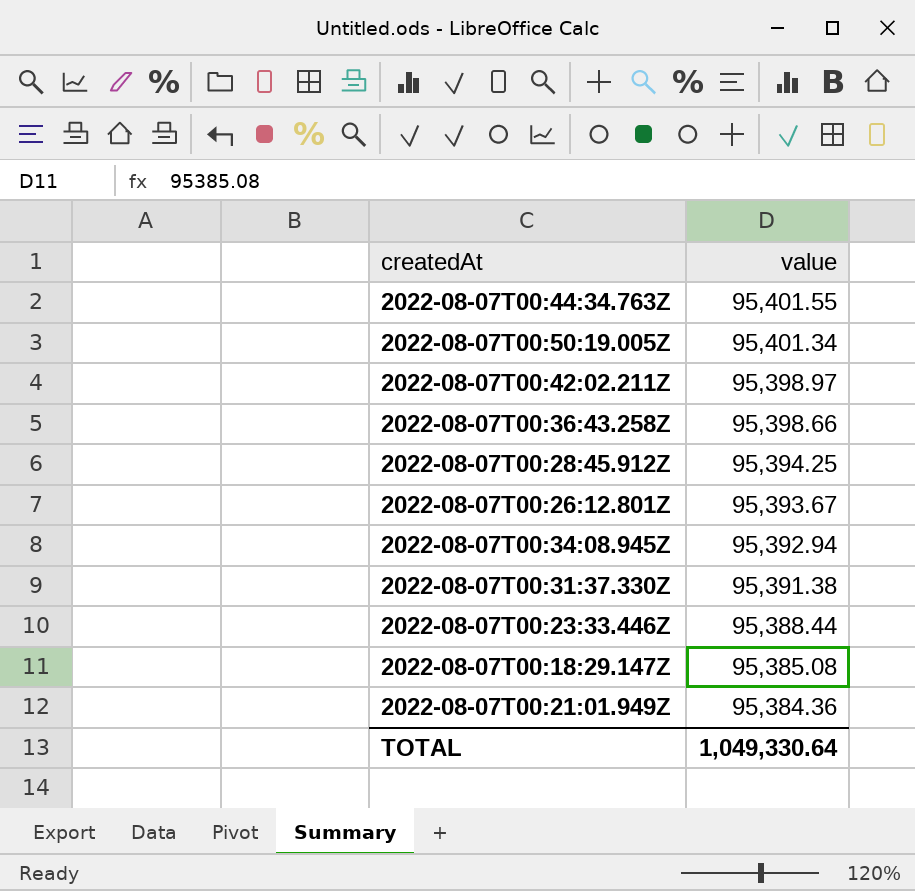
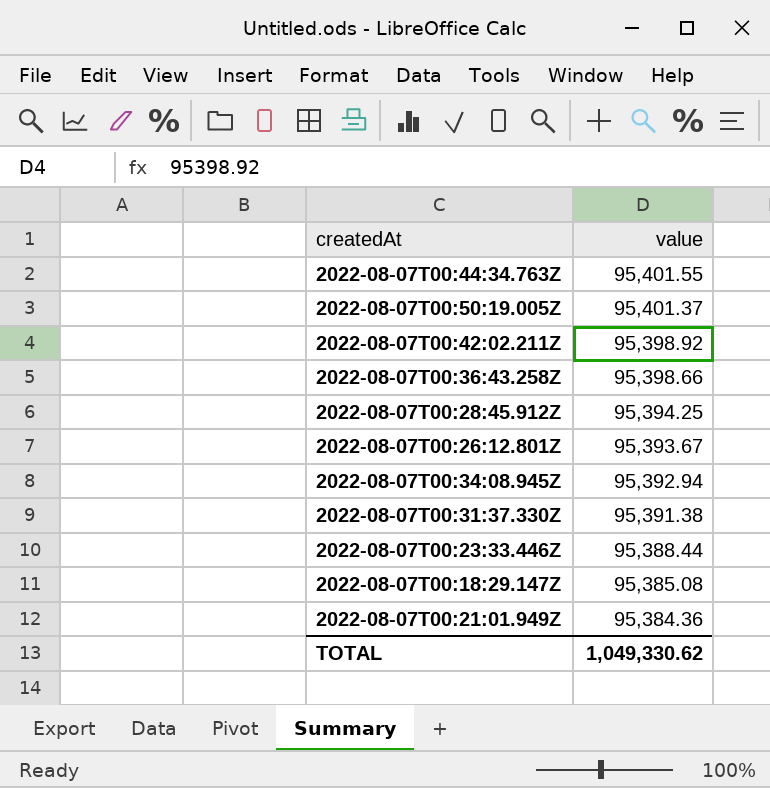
2022-08-07T00:50:19.005Z | value: 95,401.34 -> 95,401.37
2022-08-07T00:42:02.211Z | value: 95,398.97 -> 95,398.92
TOTAL | value: 1,049,330.64 -> 1,049,330.62

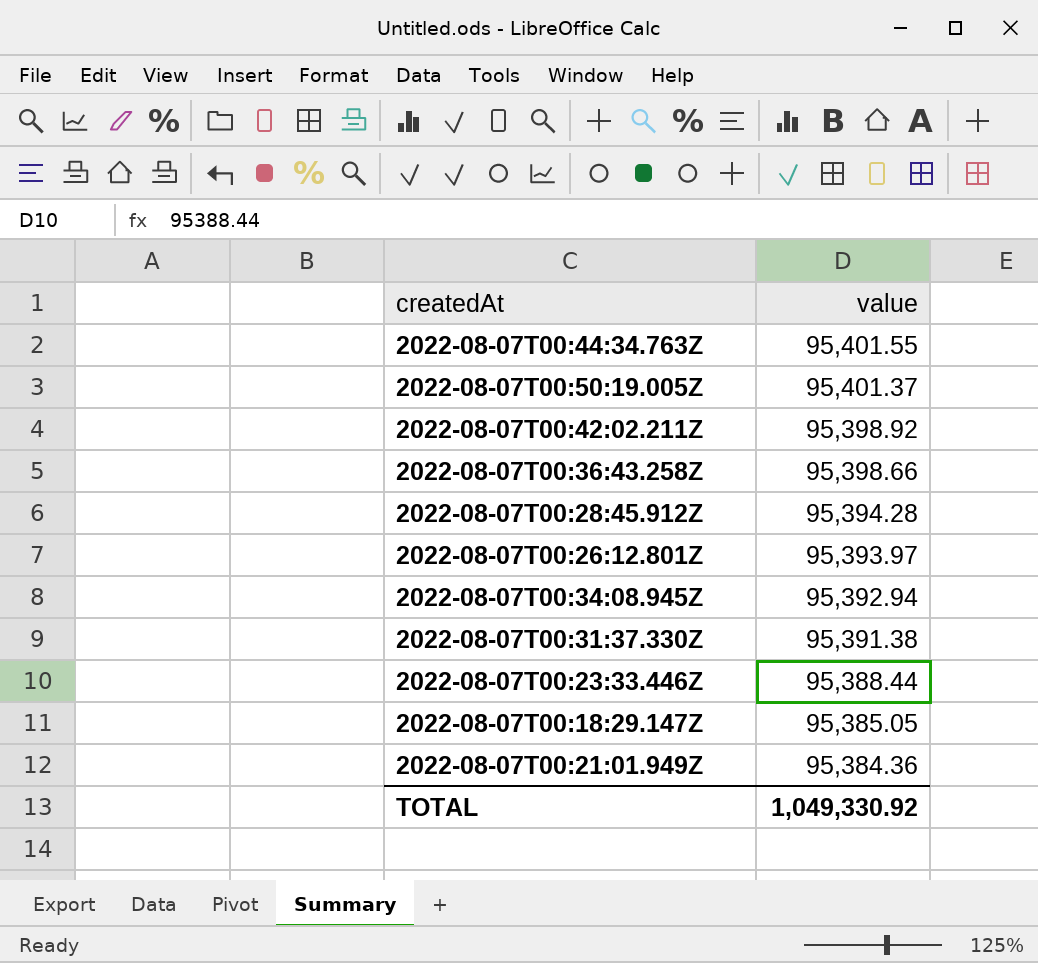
2022-08-07T00:28:45.912Z | value: 95,394.25 -> 95,394.28
2022-08-07T00:26:12.801Z | value: 95,393.67 -> 95,393.97
2022-08-07T00:18:29.147Z | value: 95,385.08 -> 95,385.05
TOTAL | value: 1,049,330.62 -> 1,049,330.92

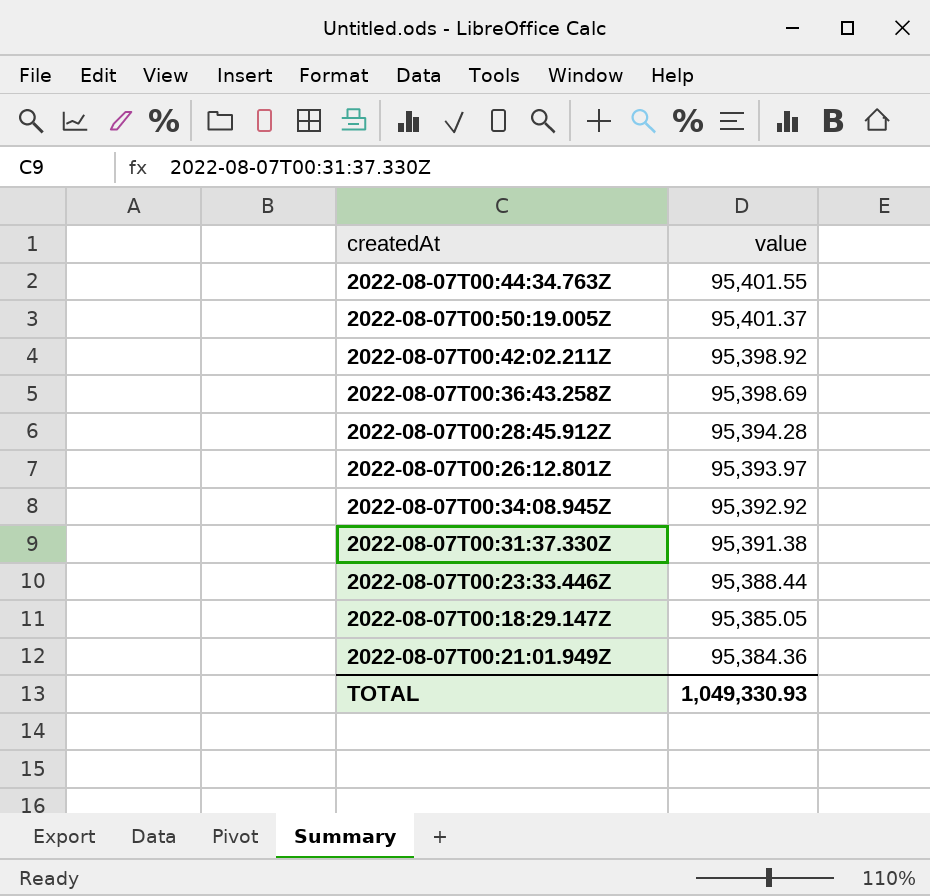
2022-08-07T00:36:43.258Z | value: 95,398.66 -> 95,398.69
2022-08-07T00:34:08.945Z | value: 95,392.94 -> 95,392.92
TOTAL | value: 1,049,330.92 -> 1,049,330.93

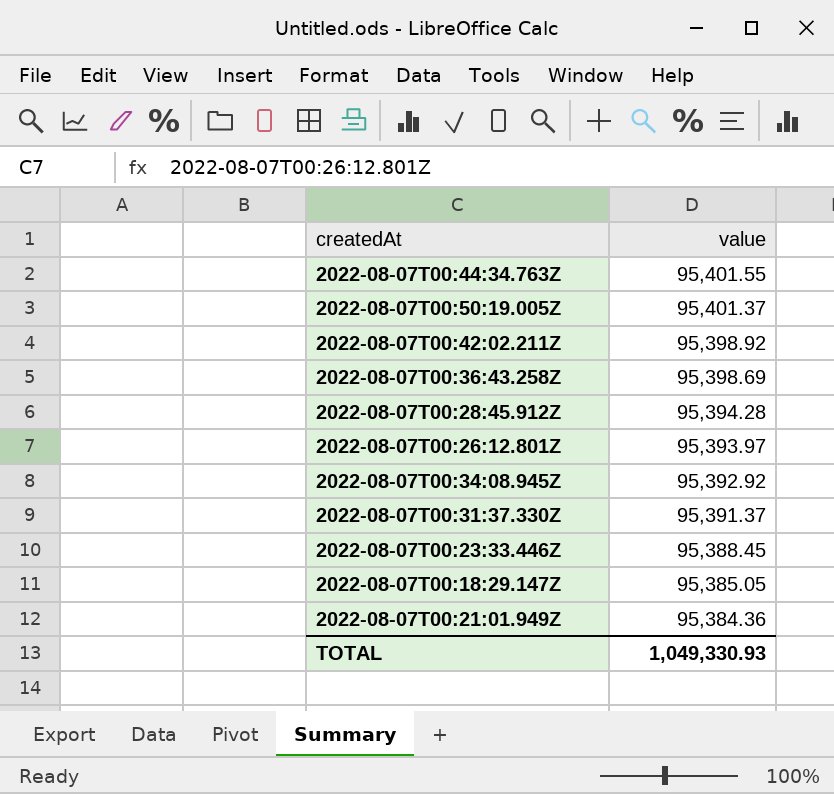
2022-08-07T00:31:37.330Z | value: 95,391.38 -> 95,391.37
2022-08-07T00:23:33.446Z | value: 95,388.44 -> 95,388.45

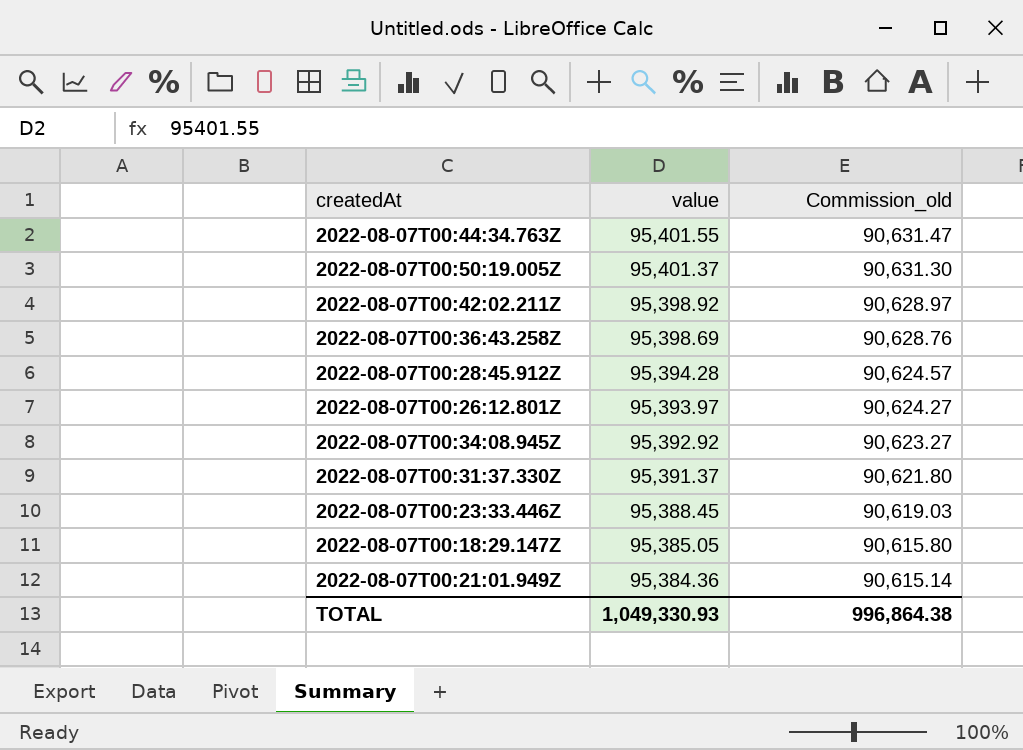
column Commission_old | formula: none -> [value] * 0.95

